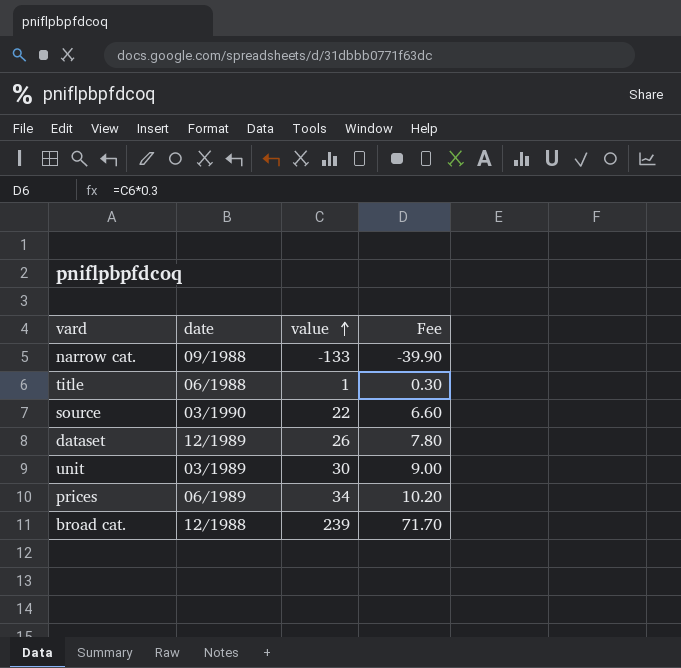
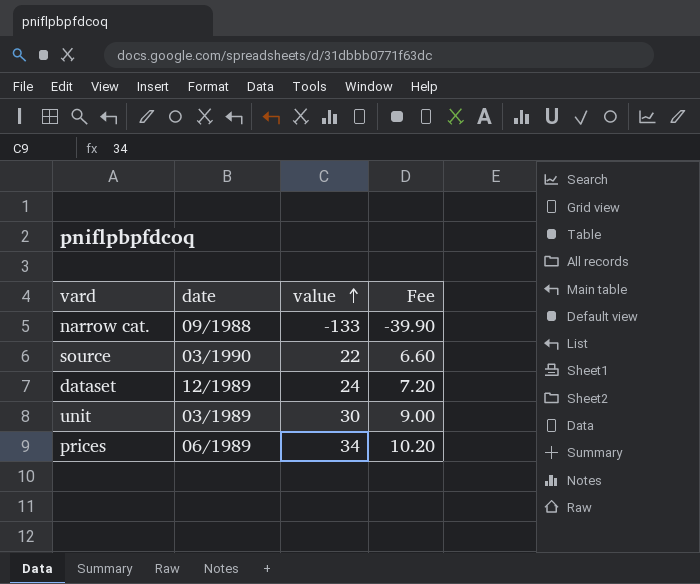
row title: 06/1988 | 1 | 0.30 -> none
row broad cat.: 12/1988 | 239 | 71.70 -> none
dataset | value: 26 -> 24
dataset | Fee: 7.80 -> 7.20

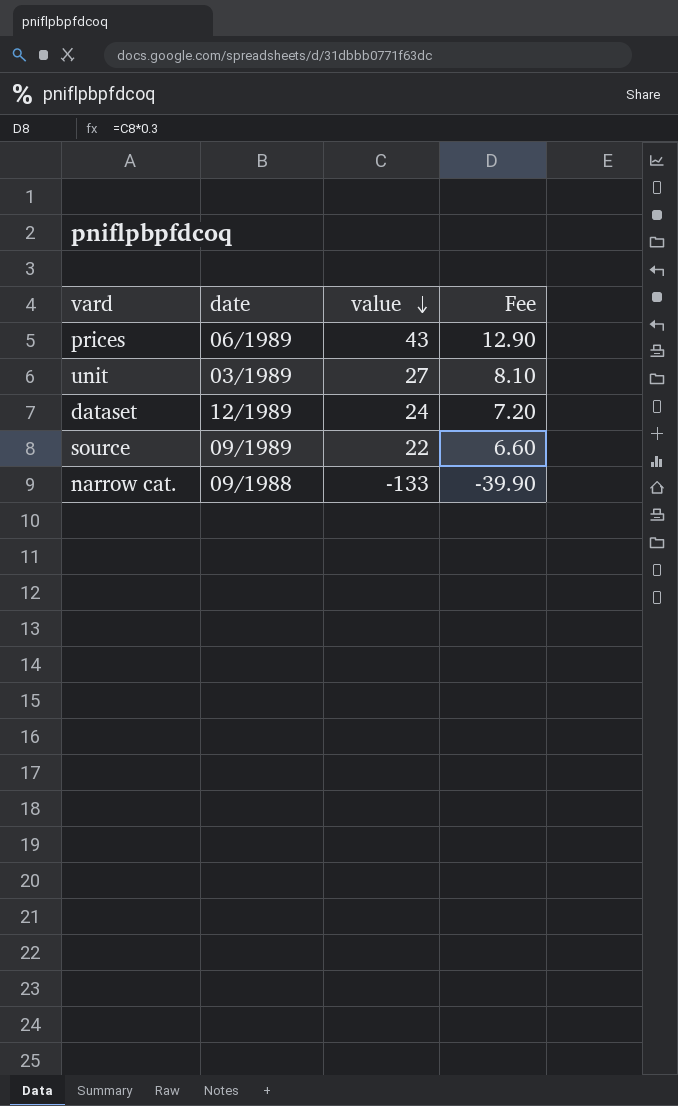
row order: value ascending -> value descending
prices | value: 34 -> 43
prices | Fee: 10.20 -> 12.90
unit | value: 30 -> 27
unit | Fee: 9.00 -> 8.10
source | date: 03/1990 -> 09/1989

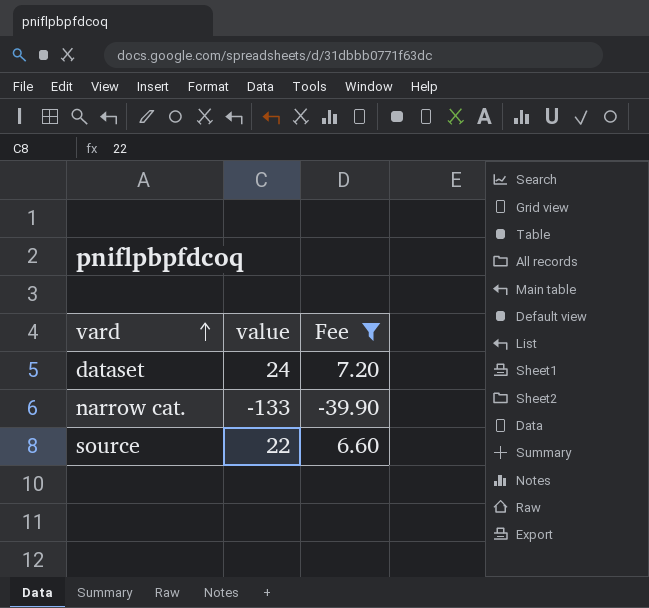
filter: none -> Fee <= 7.20
row order: value descending -> vard ascending
column date | position: 2 -> none

